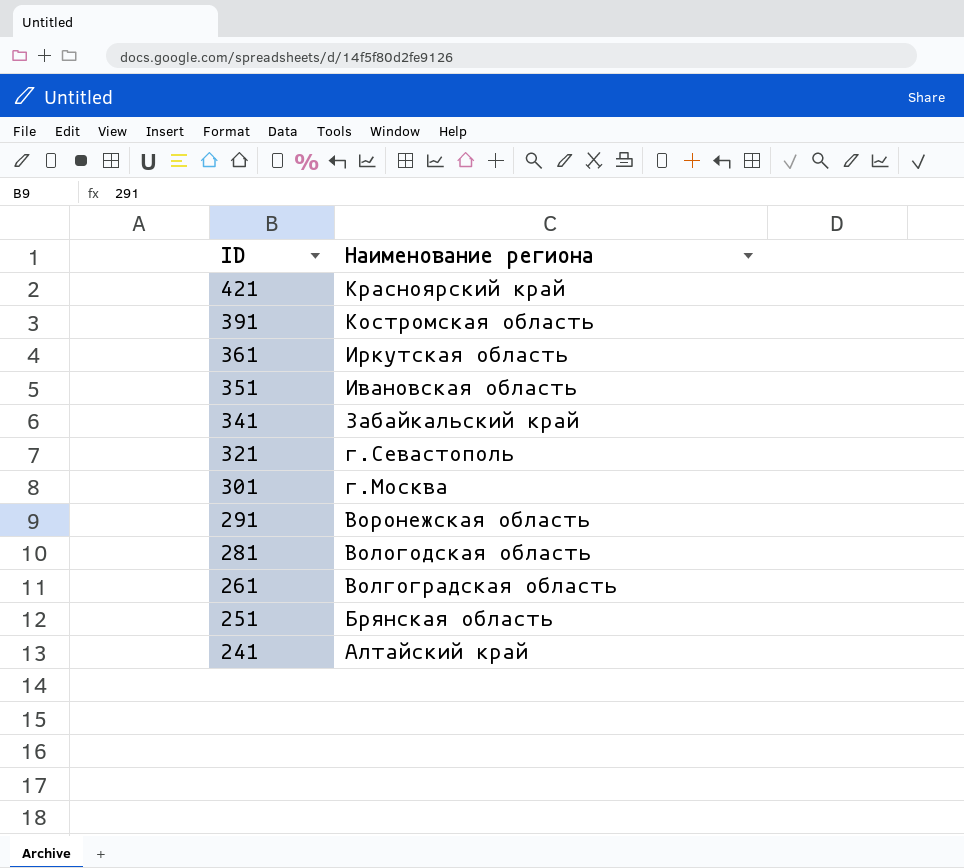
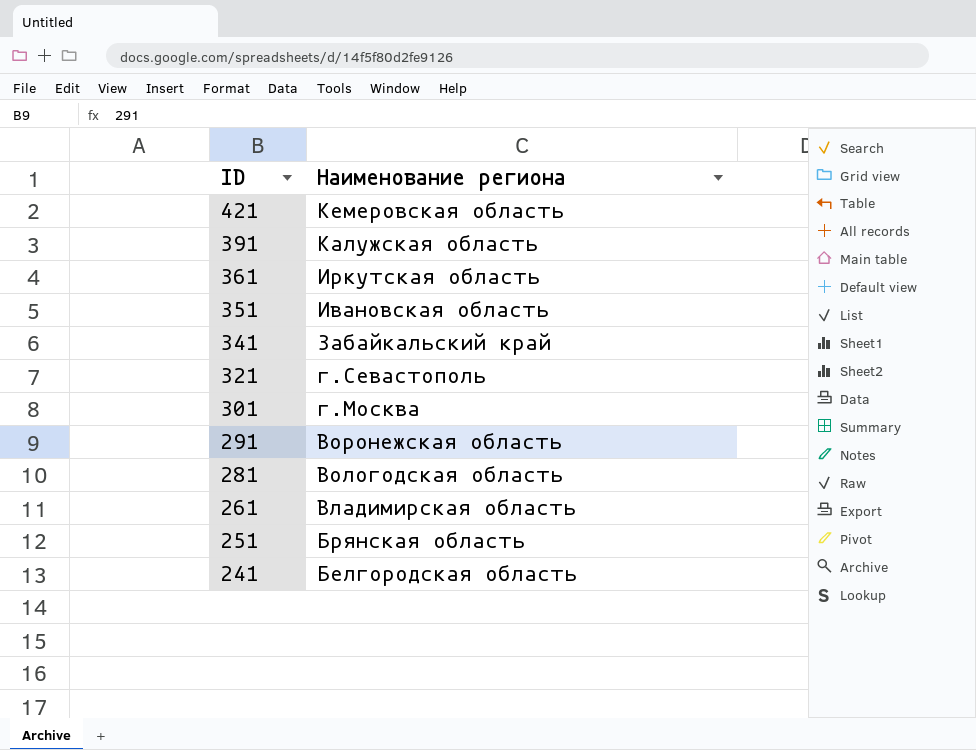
421 | Наименование региона: Красноярский край -> Кемеровская область
391 | Наименование региона: Костромская область -> Калужская область
261 | Наименование региона: Волгоградская область -> Владимирская область
241 | Наименование региона: Алтайский край -> Белгородская область

